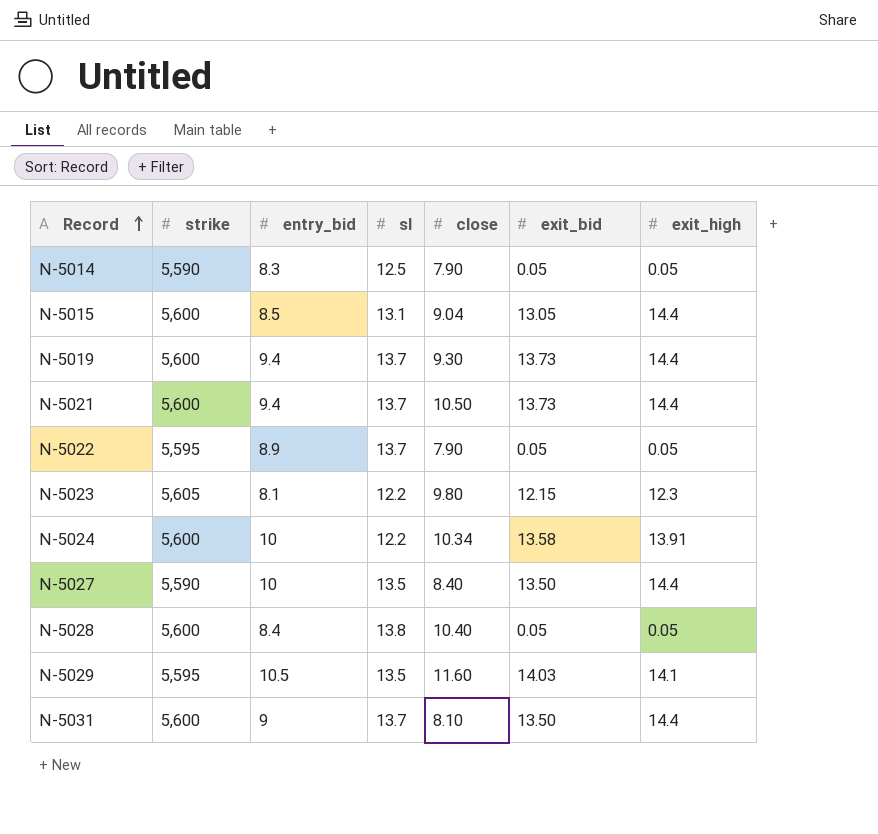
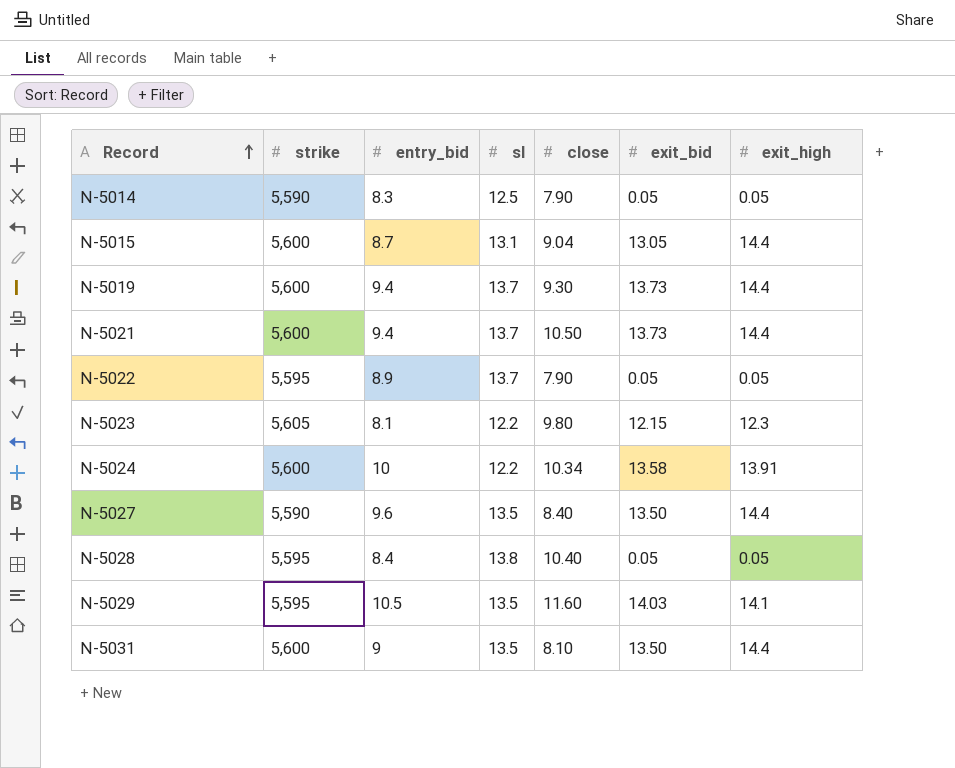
N-5015 | entry_bid: 8.5 -> 8.7
N-5027 | entry_bid: 10 -> 9.6
N-5028 | strike: 5,600 -> 5,595
N-5031 | sl: 13.7 -> 13.5

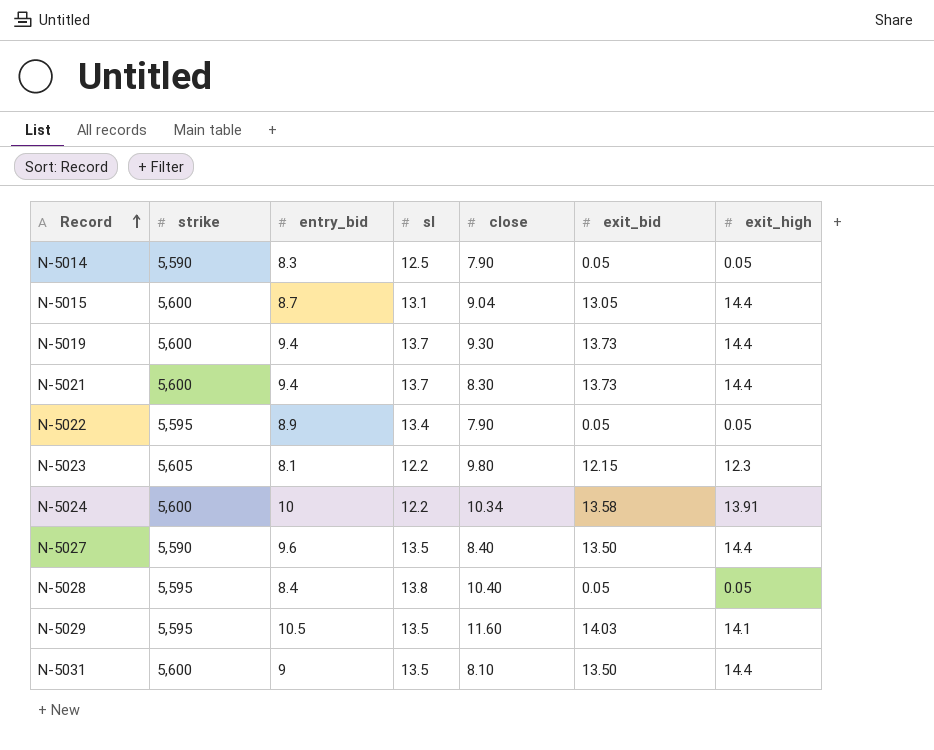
N-5021 | close: 10.50 -> 8.30
N-5022 | sl: 13.7 -> 13.4

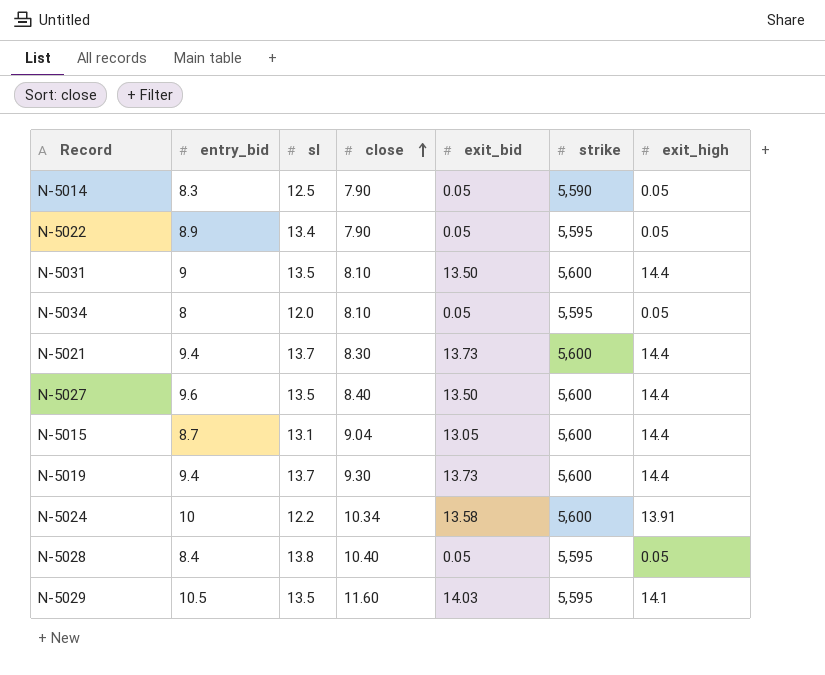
row order: Record ascending -> close ascending
column strike | position: 2 -> 6
row N-5023: 5,605 | 8.1 | 12.2 | 9.80 | 12.15 | 12.3 -> none
row N-5034: none -> 8 | 12.0 | 8.10 | 0.05 | 5,595 | 0.05
N-5027 | strike: 5,590 -> 5,600

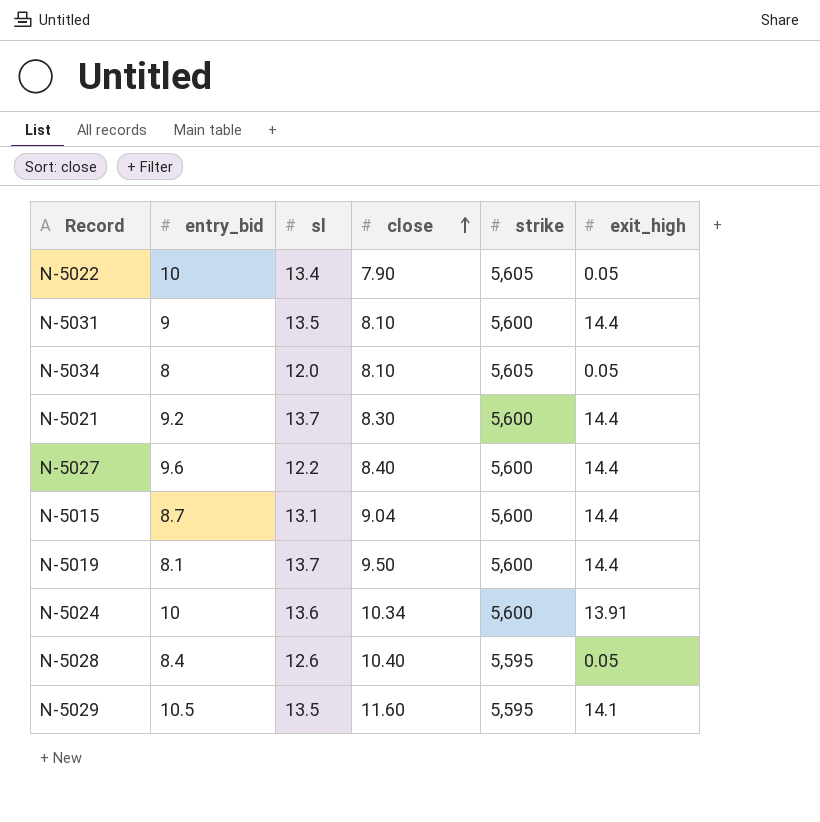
column exit_bid | position: 5 -> none
row N-5014: 8.3 | 12.5 | 7.90 | 0.05 | 5,590 | 0.05 -> none
N-5022 | entry_bid: 8.9 -> 10
N-5022 | strike: 5,595 -> 5,605
N-5034 | strike: 5,595 -> 5,605
N-5021 | entry_bid: 9.4 -> 9.2
N-5027 | sl: 13.5 -> 12.2
N-5019 | entry_bid: 9.4 -> 8.1
N-5019 | close: 9.30 -> 9.50
N-5024 | sl: 12.2 -> 13.6
N-5028 | sl: 13.8 -> 12.6

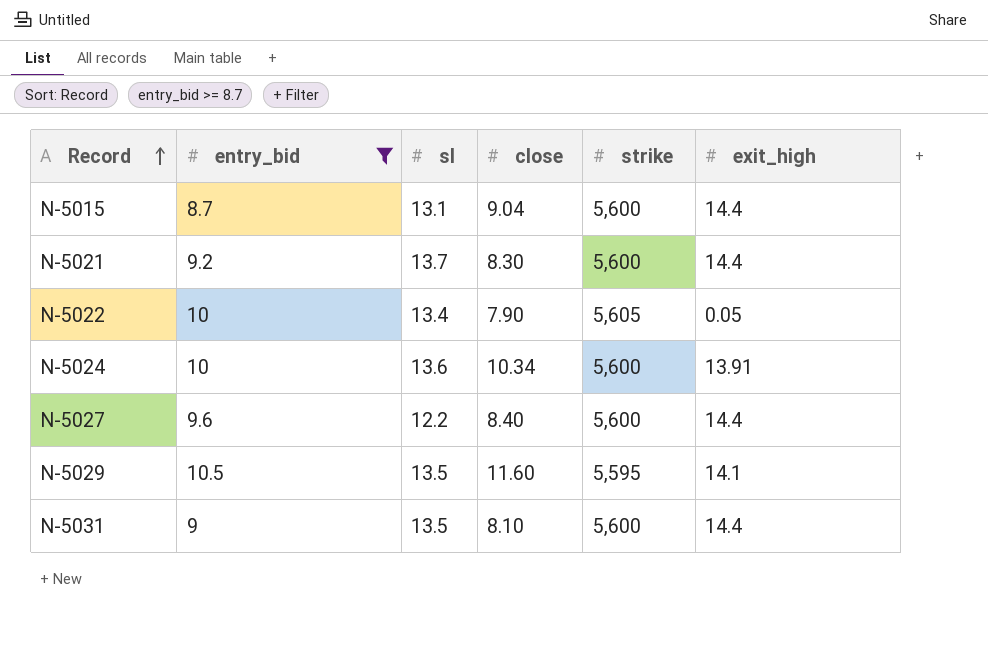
filter: none -> entry_bid >= 8.7
row order: close ascending -> Record ascending

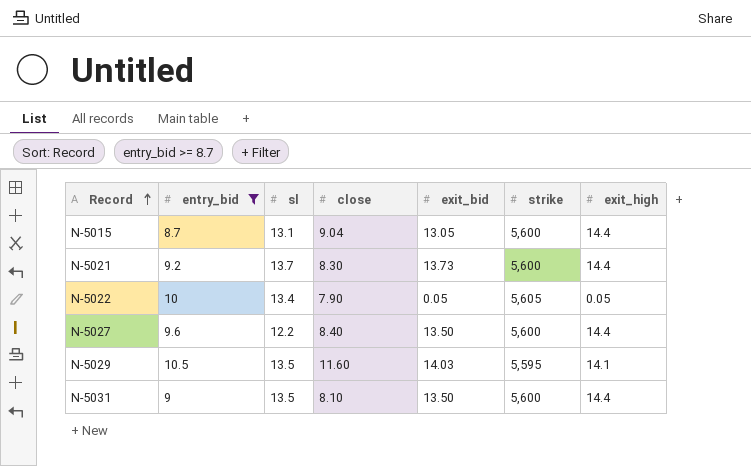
column exit_bid | position: none -> 5
row N-5024: 10 | 13.6 | 10.34 | 5,600 | 13.91 -> none

